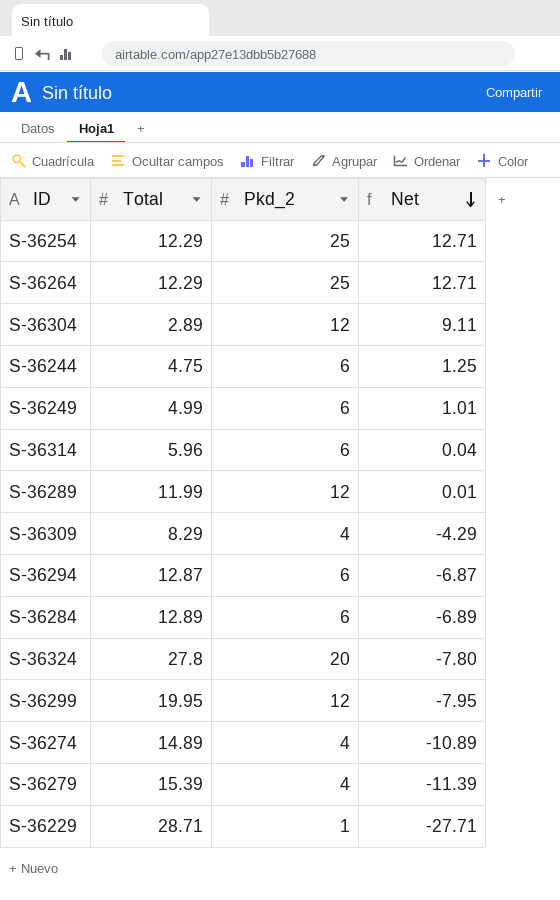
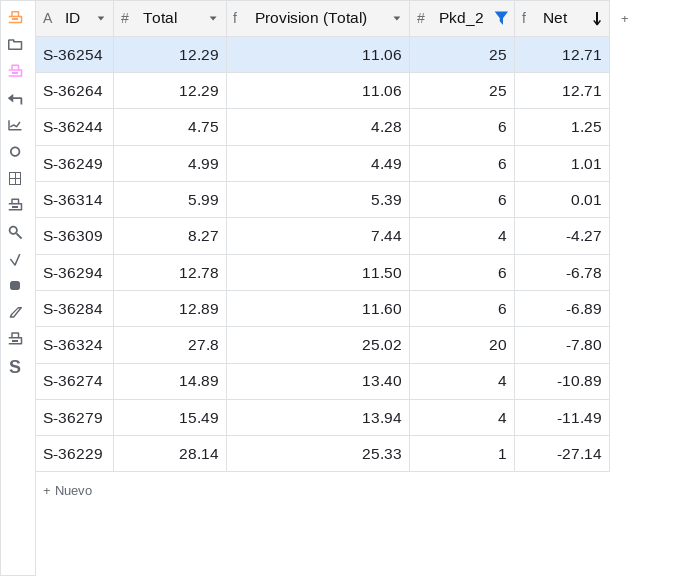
filter: none -> Pkd_2 != 12
column Provision (Total) | formula: none -> [Total] * 0.9
S-36314 | Total: 5.96 -> 5.99
S-36314 | Net: 0.04 -> 0.01
S-36309 | Total: 8.29 -> 8.27
S-36309 | Net: -4.29 -> -4.27
S-36294 | Total: 12.87 -> 12.78
S-36294 | Net: -6.87 -> -6.78
S-36279 | Total: 15.39 -> 15.49
S-36279 | Net: -11.39 -> -11.49
S-36229 | Total: 28.71 -> 28.14
S-36229 | Net: -27.71 -> -27.14

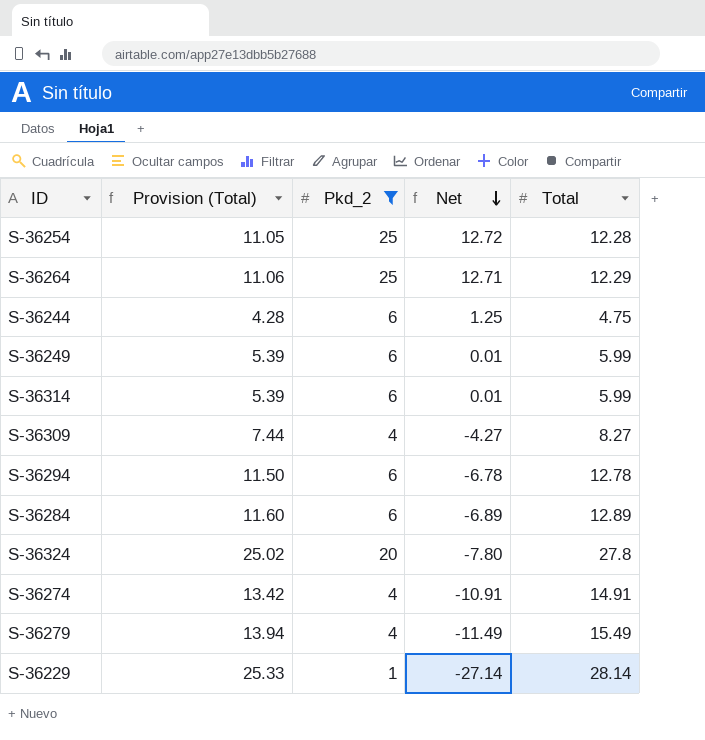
column Total | position: 2 -> 5
S-36254 | Provision (Total): 11.06 -> 11.05
S-36254 | Net: 12.71 -> 12.72
S-36254 | Total: 12.29 -> 12.28
S-36249 | Provision (Total): 4.49 -> 5.39
S-36249 | Net: 1.01 -> 0.01
S-36249 | Total: 4.99 -> 5.99
S-36274 | Provision (Total): 13.40 -> 13.42
S-36274 | Net: -10.89 -> -10.91
S-36274 | Total: 14.89 -> 14.91

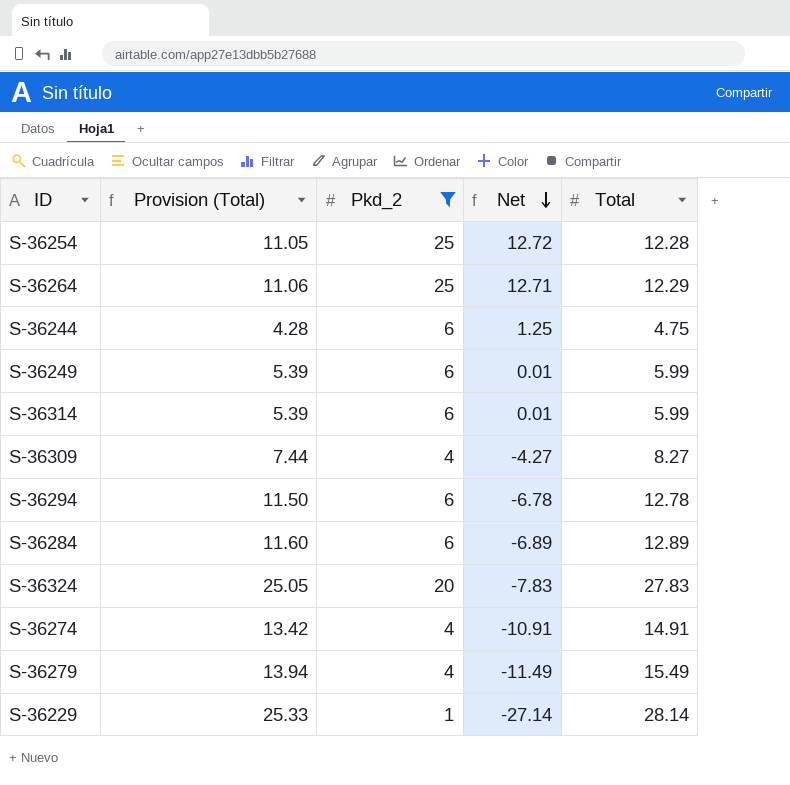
S-36324 | Provision (Total): 25.02 -> 25.05
S-36324 | Net: -7.80 -> -7.83
S-36324 | Total: 27.8 -> 27.83

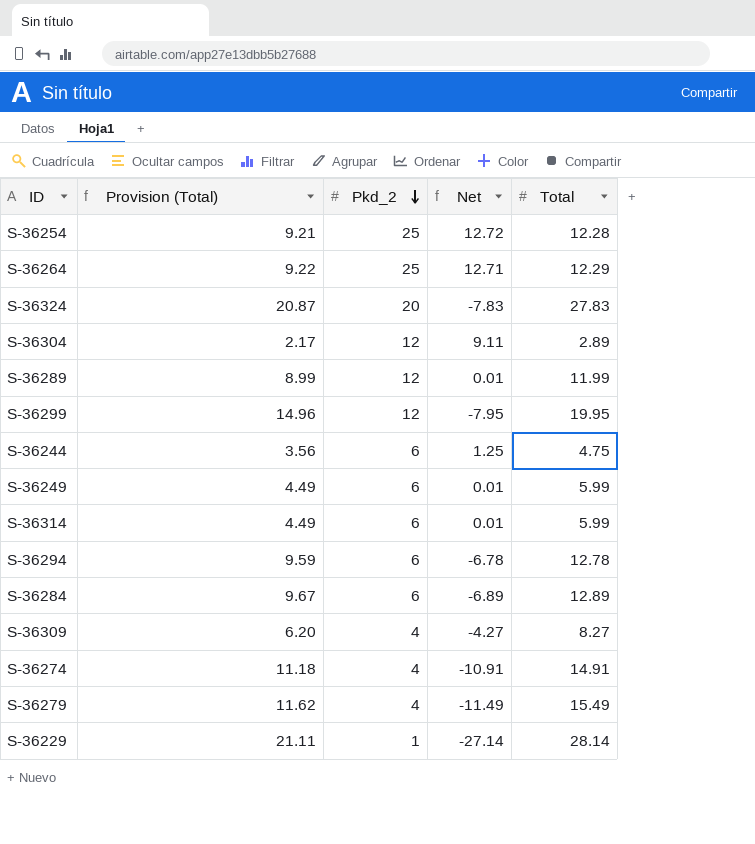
filter: Pkd_2 != 12 -> none
row order: Net descending -> Pkd_2 descending
column Provision (Total) | formula: [Total] * 0.9 -> [Total] * 0.75

